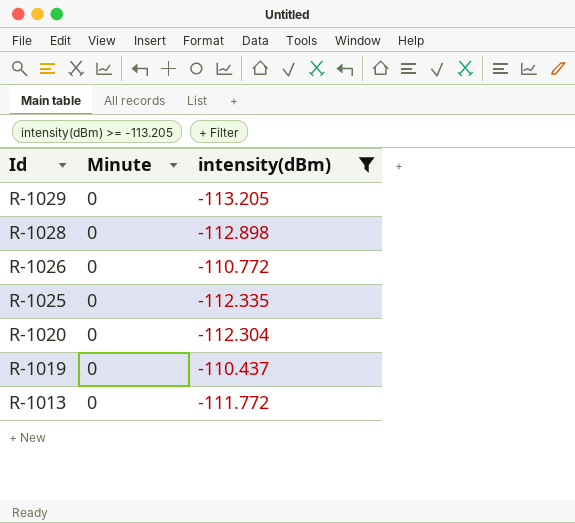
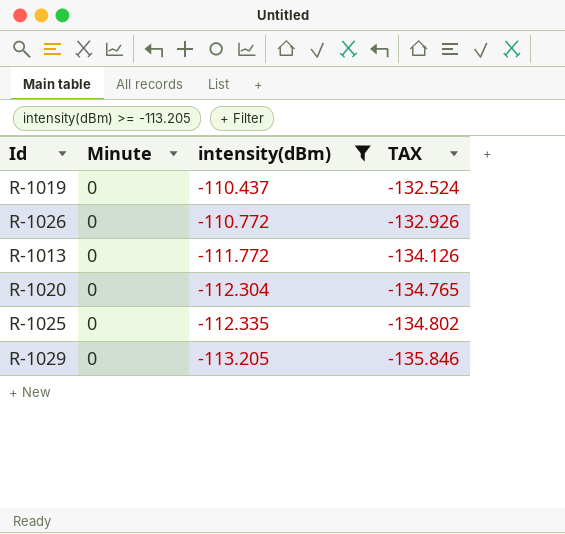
row order: Id descending -> intensity(dBm) descending
column TAX | formula: none -> [intensity(dBm)] * 1.2
row R-1028: 0 | -112.898 -> none

